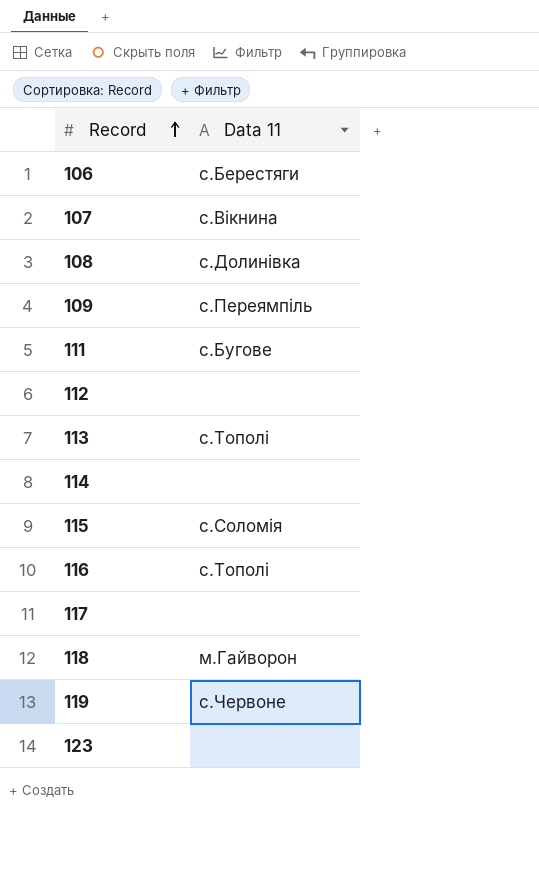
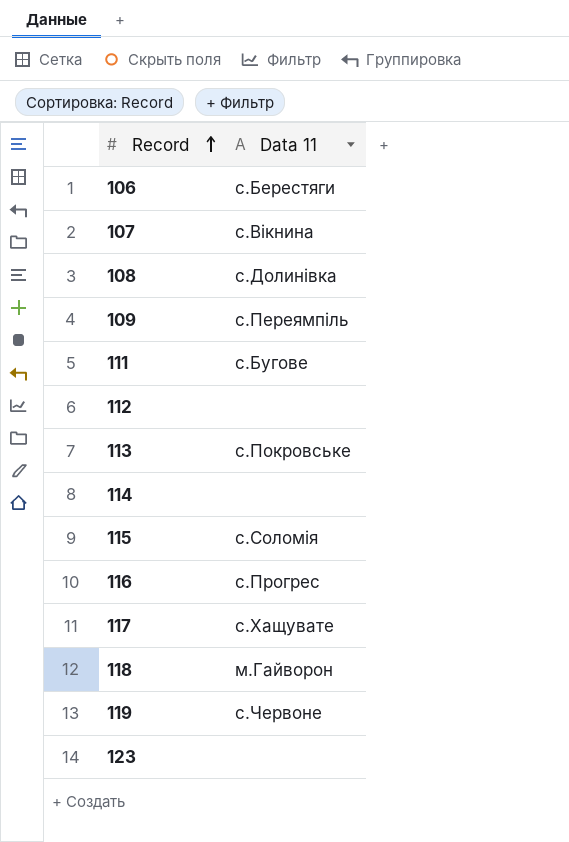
113 | Data 11: с.Тополі -> с.Покровське
116 | Data 11: с.Тополі -> с.Прогрес
117 | Data 11: none -> с.Хащувате

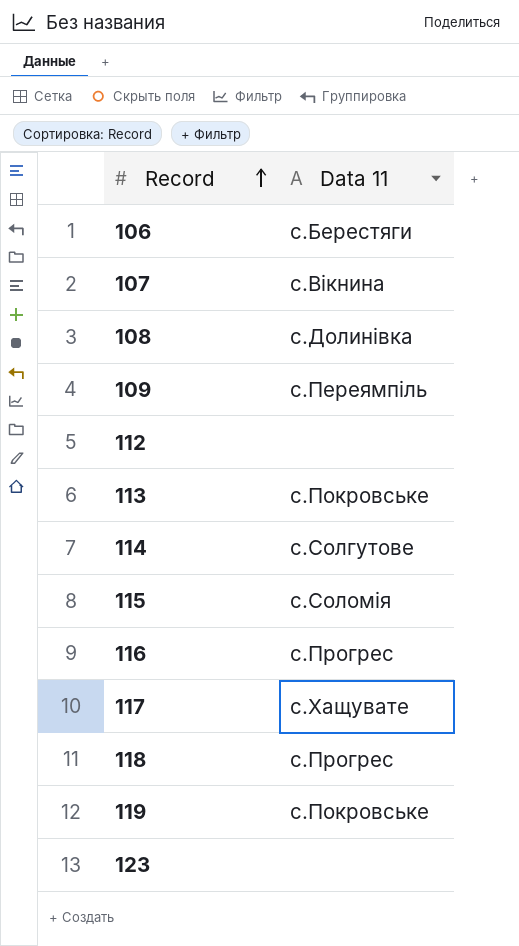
row 111: с.Бугове -> none
114 | Data 11: none -> с.Солгутове
118 | Data 11: м.Гайворон -> с.Прогрес
119 | Data 11: с.Червоне -> с.Покровське

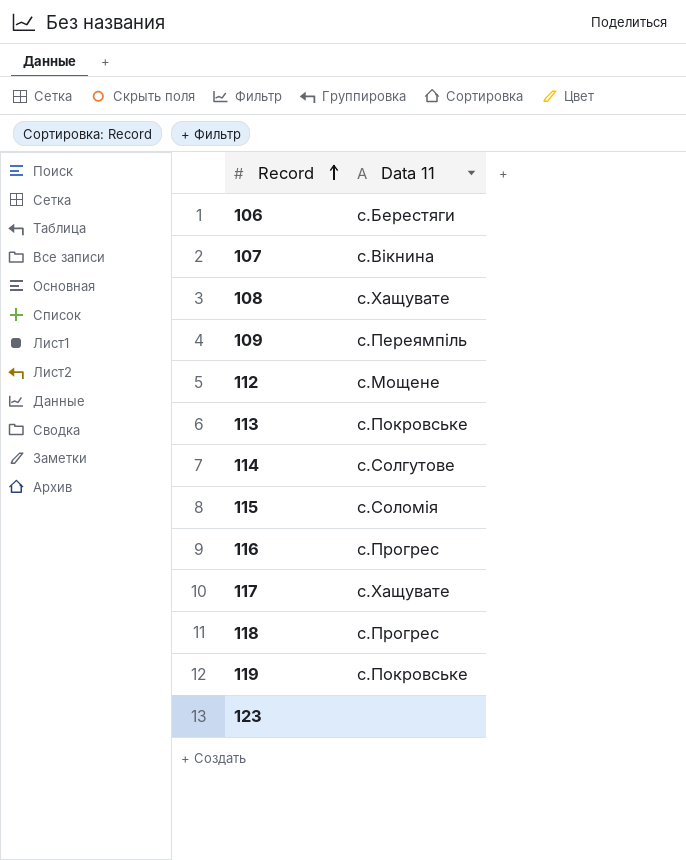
108 | Data 11: с.Долинівка -> с.Хащувате
112 | Data 11: none -> с.Мощене

